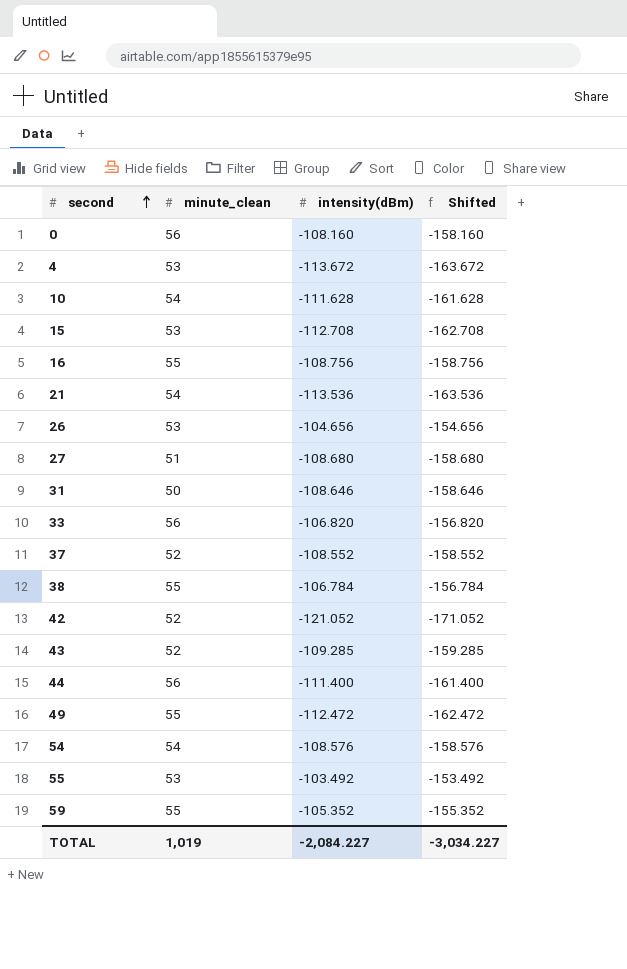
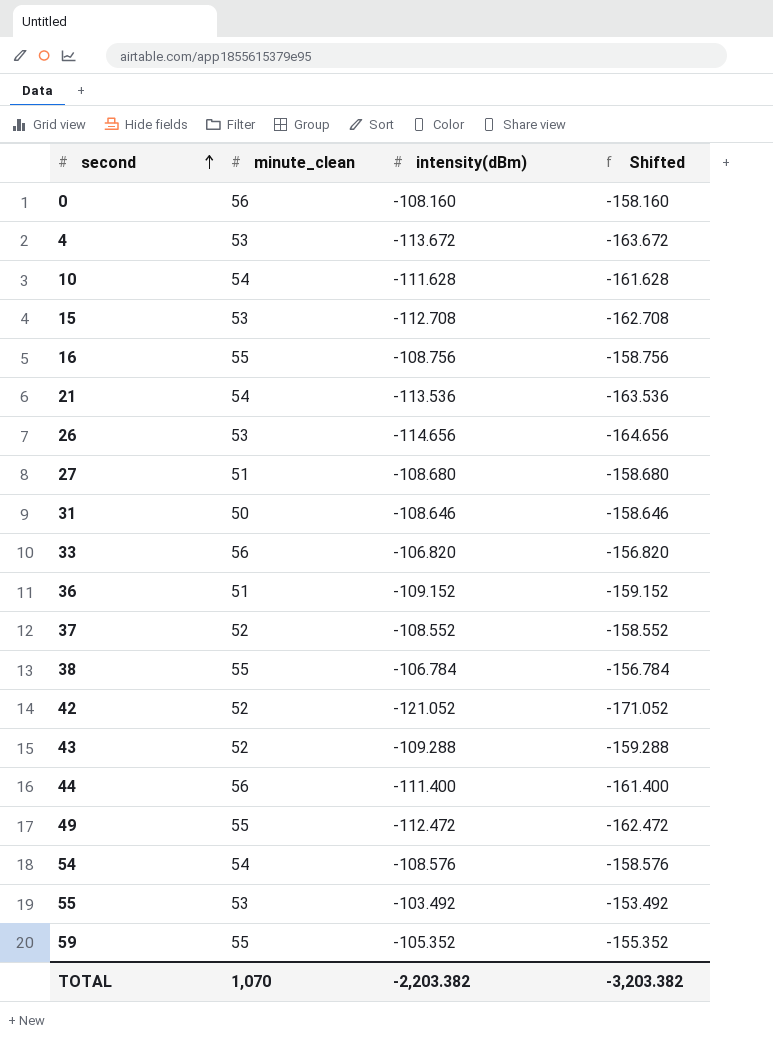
26 | intensity(dBm): -104.656 -> -114.656
26 | Shifted: -154.656 -> -164.656
row 36: none -> 51 | -109.152 | -159.152
43 | intensity(dBm): -109.285 -> -109.288
43 | Shifted: -159.285 -> -159.288
TOTAL | minute_clean: 1,019 -> 1,070
TOTAL | intensity(dBm): -2,084.227 -> -2,203.382
TOTAL | Shifted: -3,034.227 -> -3,203.382

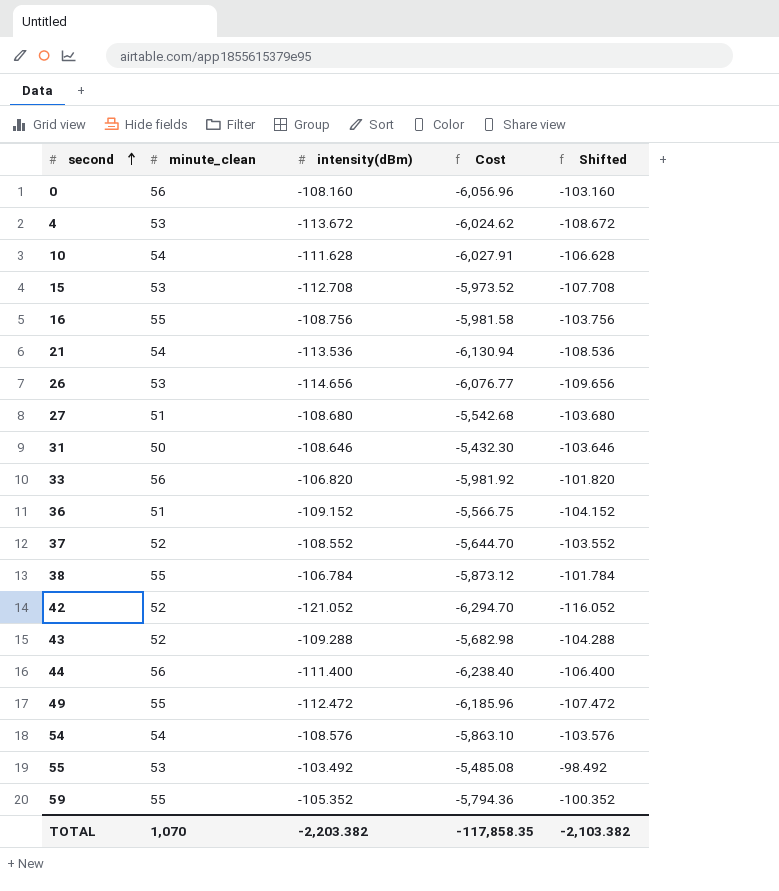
column Cost | formula: none -> [minute_clean] * [intensity(dBm)]
column Shifted | formula: [intensity(dBm)] - 50 -> [intensity(dBm)] + 5
TOTAL | Shifted: -3,203.382 -> -2,103.382

